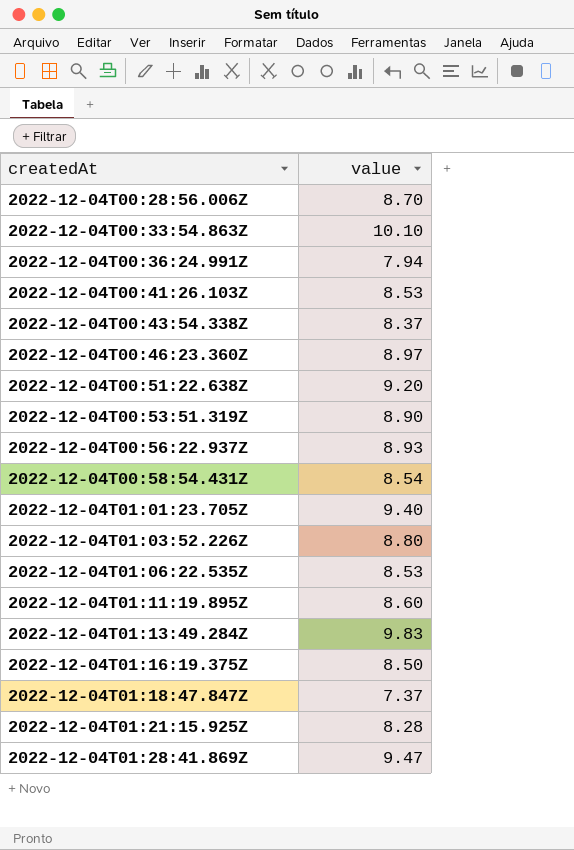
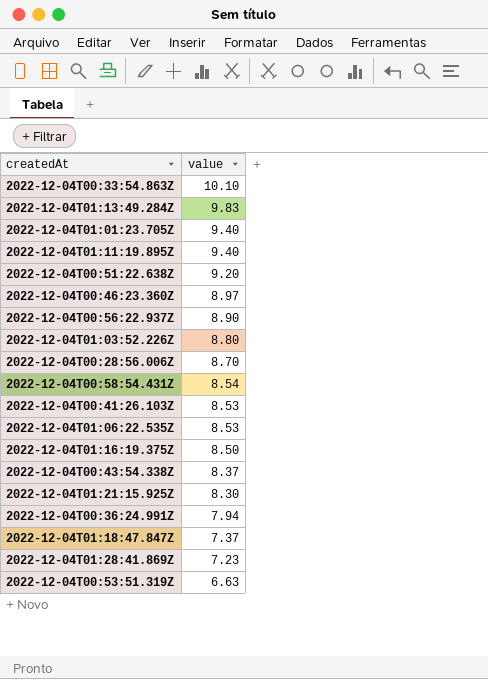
row order: createdAt ascending -> value descending
2022-12-04T01:11:19.895Z | value: 8.60 -> 9.40
2022-12-04T00:56:22.937Z | value: 8.93 -> 8.90
2022-12-04T01:21:15.925Z | value: 8.28 -> 8.30
2022-12-04T01:28:41.869Z | value: 9.47 -> 7.23
2022-12-04T00:53:51.319Z | value: 8.90 -> 6.63

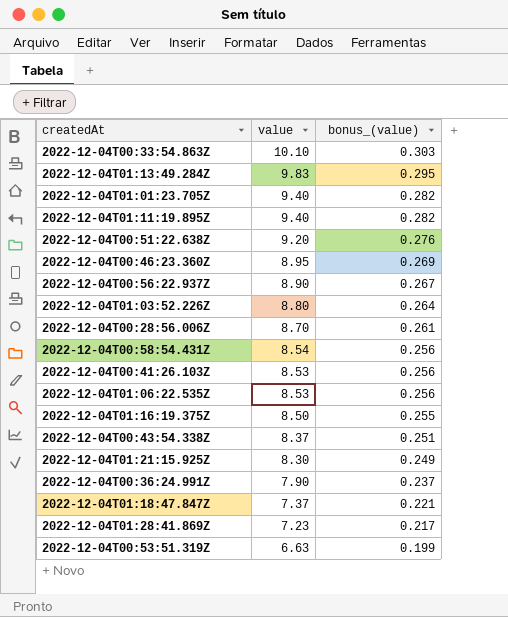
column bonus_(value) | formula: none -> [value] * 0.03
2022-12-04T00:46:23.360Z | value: 8.97 -> 8.95
2022-12-04T00:36:24.991Z | value: 7.94 -> 7.90

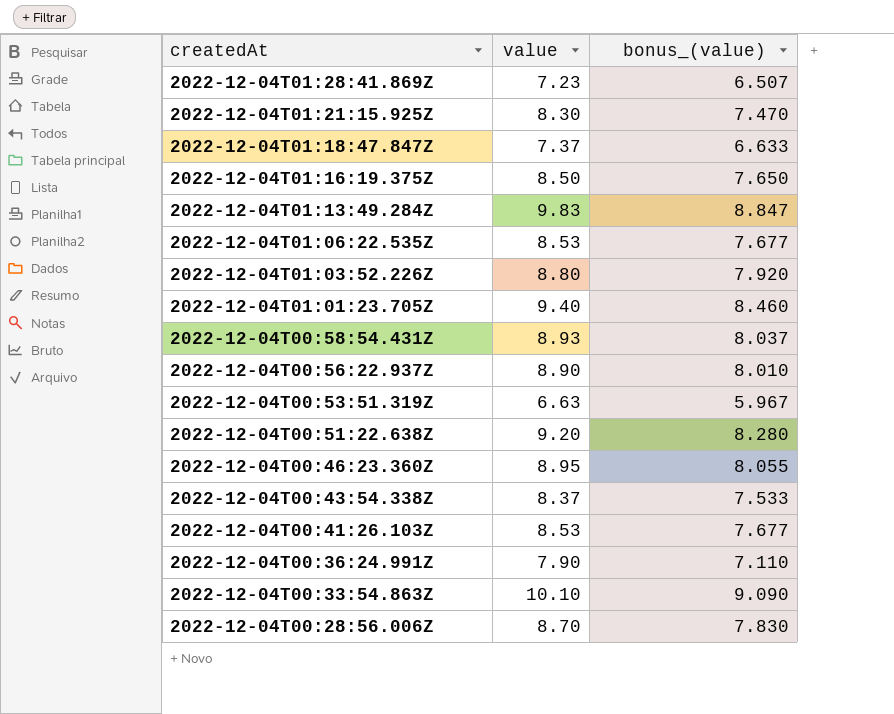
row order: value descending -> createdAt descending
column bonus_(value) | formula: [value] * 0.03 -> [value] * 0.9
row 2022-12-04T01:11:19.895Z: 9.40 | 0.282 -> none
2022-12-04T00:58:54.431Z | value: 8.54 -> 8.93

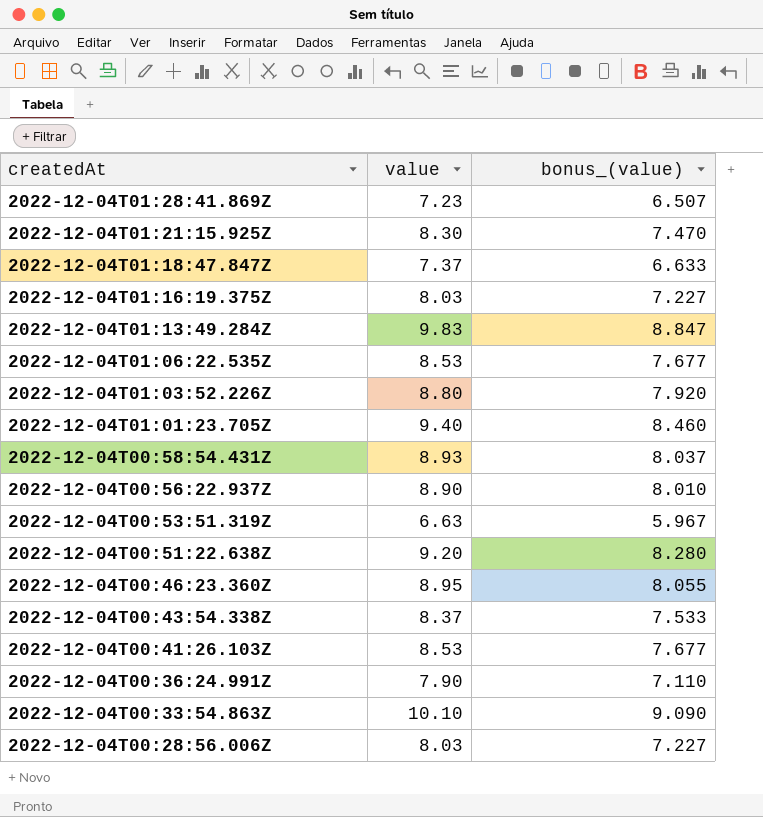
2022-12-04T01:16:19.375Z | value: 8.50 -> 8.03
2022-12-04T01:16:19.375Z | bonus_(value): 7.650 -> 7.227
2022-12-04T00:28:56.006Z | value: 8.70 -> 8.03
2022-12-04T00:28:56.006Z | bonus_(value): 7.830 -> 7.227

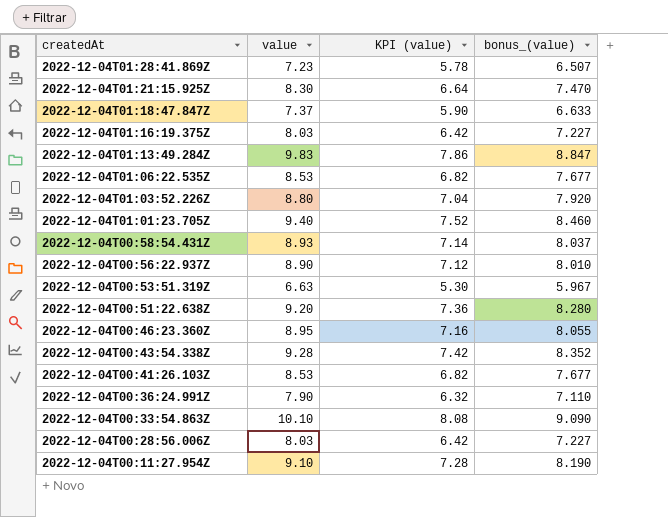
column KPI (value) | formula: none -> [value] * 0.8
2022-12-04T00:43:54.338Z | value: 8.37 -> 9.28
2022-12-04T00:43:54.338Z | bonus_(value): 7.533 -> 8.352
row 2022-12-04T00:11:27.954Z: none -> 9.10 | 7.28 | 8.190

